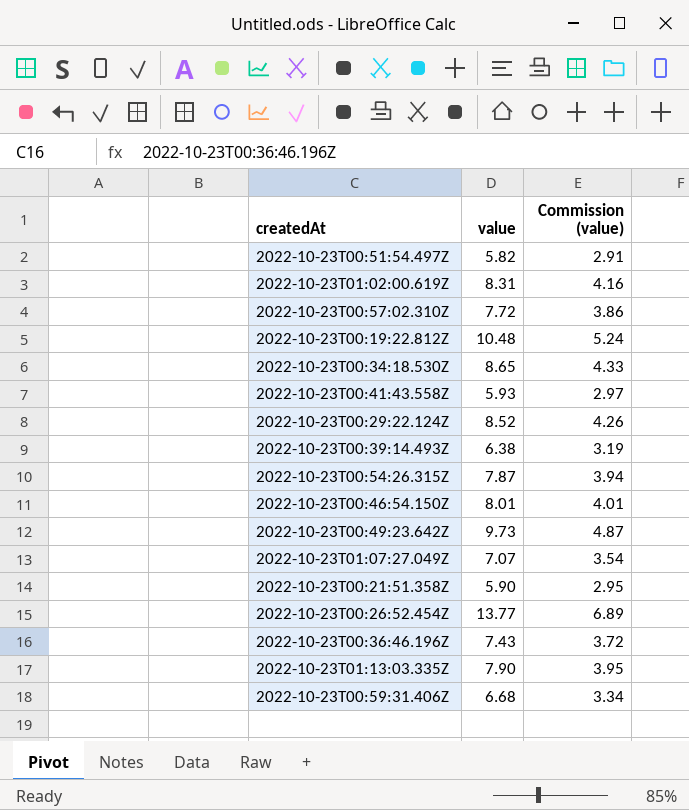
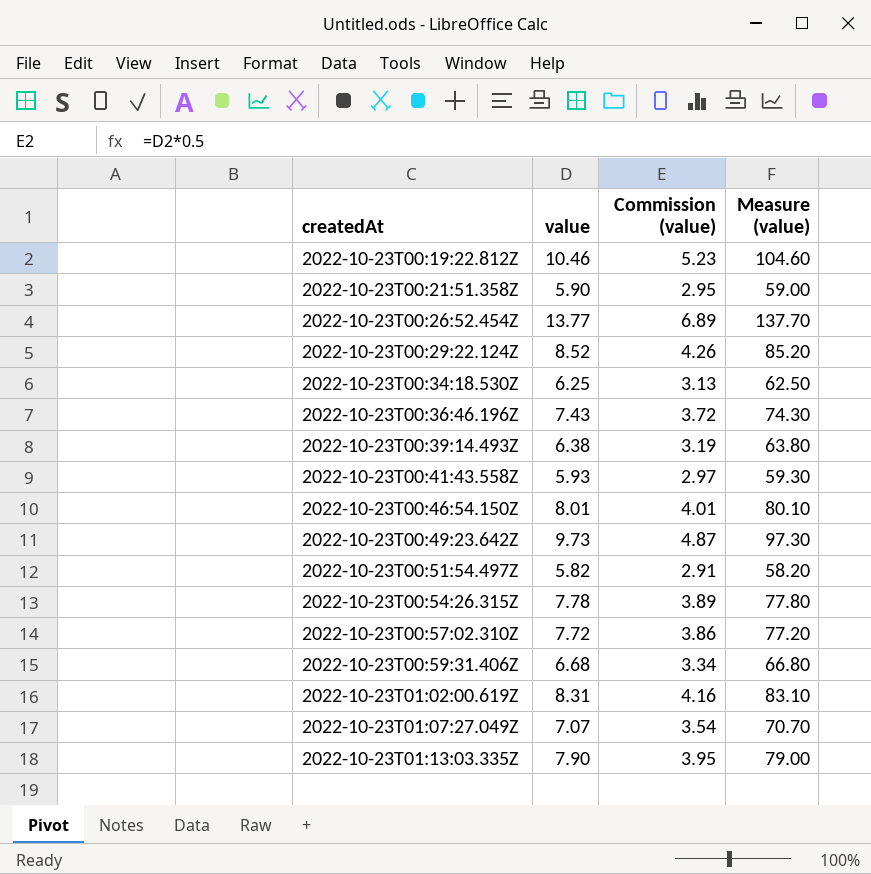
row order: none -> createdAt ascending
column Measure (value) | formula: none -> [value] * 10
2022-10-23T00:19:22.812Z | value: 10.48 -> 10.46
2022-10-23T00:19:22.812Z | Commission (value): 5.24 -> 5.23
2022-10-23T00:34:18.530Z | value: 8.65 -> 6.25
2022-10-23T00:34:18.530Z | Commission (value): 4.33 -> 3.13
2022-10-23T00:54:26.315Z | value: 7.87 -> 7.78
2022-10-23T00:54:26.315Z | Commission (value): 3.94 -> 3.89

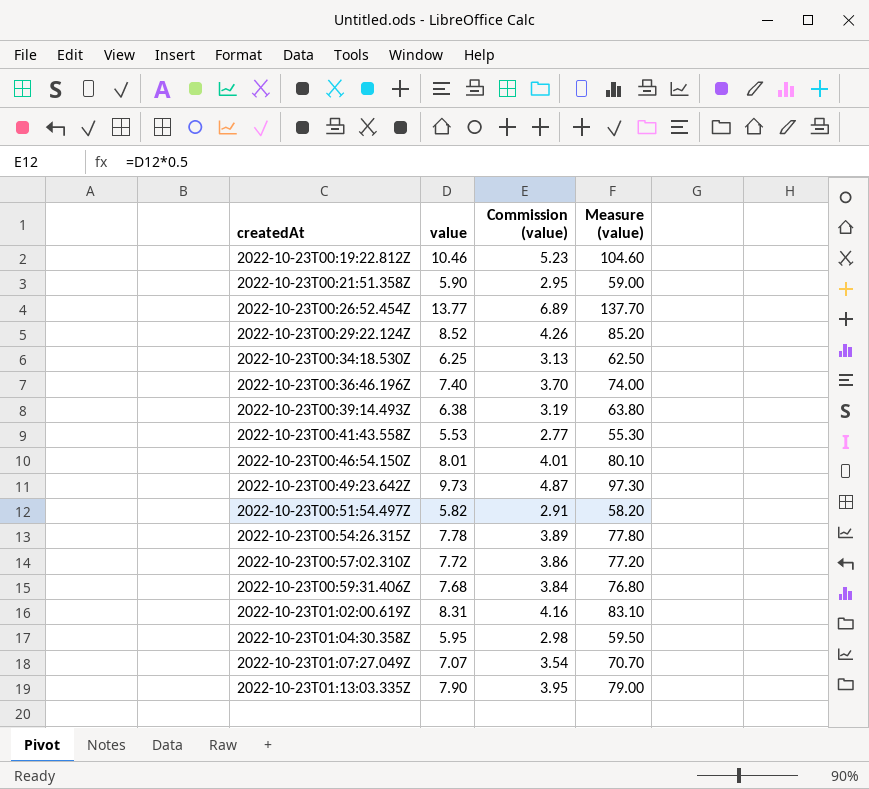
2022-10-23T00:36:46.196Z | value: 7.43 -> 7.40
2022-10-23T00:36:46.196Z | Commission (value): 3.72 -> 3.70
2022-10-23T00:36:46.196Z | Measure (value): 74.30 -> 74.00
2022-10-23T00:41:43.558Z | value: 5.93 -> 5.53
2022-10-23T00:41:43.558Z | Commission (value): 2.97 -> 2.77
2022-10-23T00:41:43.558Z | Measure (value): 59.30 -> 55.30
2022-10-23T00:59:31.406Z | value: 6.68 -> 7.68
2022-10-23T00:59:31.406Z | Commission (value): 3.34 -> 3.84
2022-10-23T00:59:31.406Z | Measure (value): 66.80 -> 76.80
row 2022-10-23T01:04:30.358Z: none -> 5.95 | 2.98 | 59.50

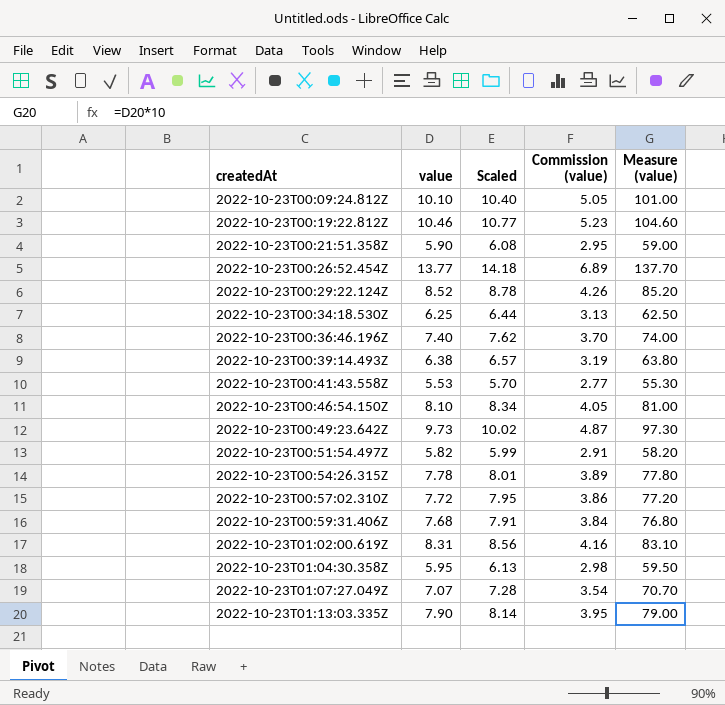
column Scaled | formula: none -> [value] * 1.03
row 2022-10-23T00:09:24.812Z: none -> 10.10 | 10.40 | 5.05 | 101.00
2022-10-23T00:46:54.150Z | value: 8.01 -> 8.10
2022-10-23T00:46:54.150Z | Commission (value): 4.01 -> 4.05
2022-10-23T00:46:54.150Z | Measure (value): 80.10 -> 81.00

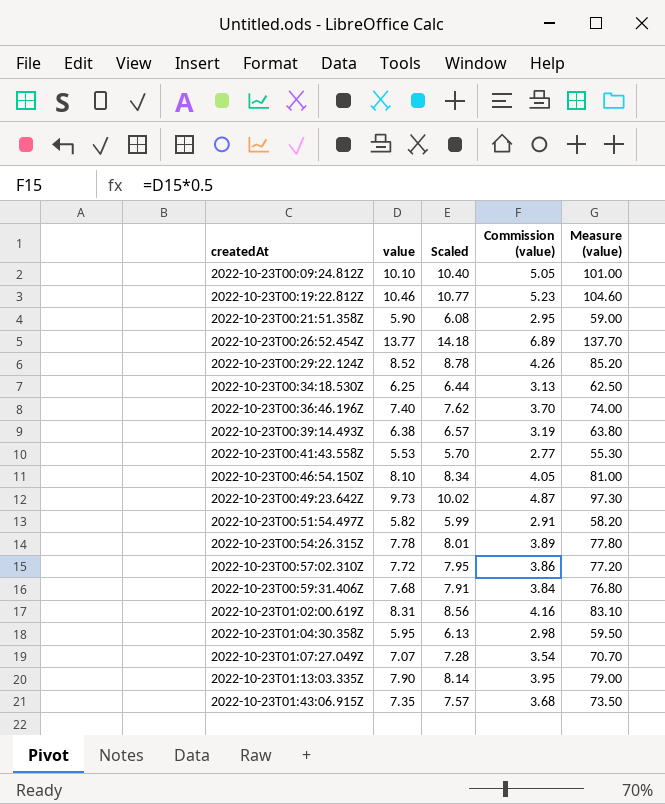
row 2022-10-23T01:43:06.915Z: none -> 7.35 | 7.57 | 3.68 | 73.50

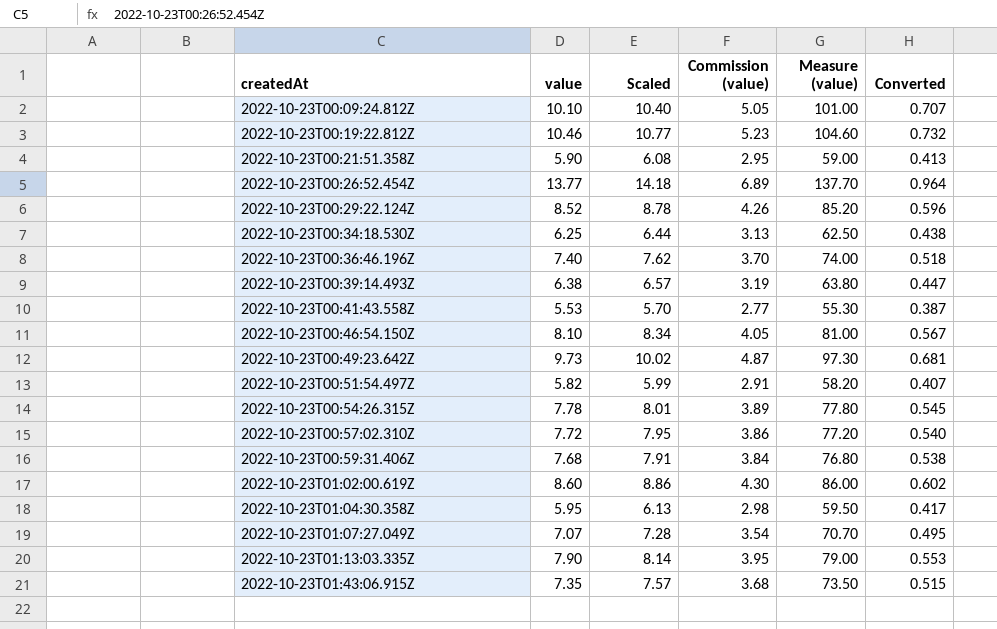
column Converted | formula: none -> [value] * 0.07
2022-10-23T01:02:00.619Z | value: 8.31 -> 8.60
2022-10-23T01:02:00.619Z | Scaled: 8.56 -> 8.86
2022-10-23T01:02:00.619Z | Commission (value): 4.16 -> 4.30
2022-10-23T01:02:00.619Z | Measure (value): 83.10 -> 86.00

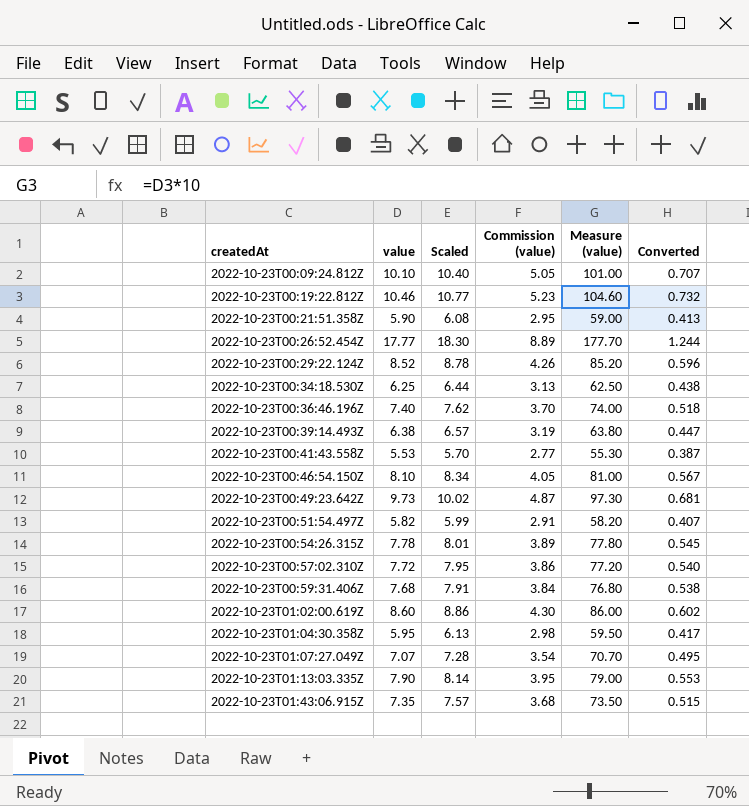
2022-10-23T00:26:52.454Z | value: 13.77 -> 17.77
2022-10-23T00:26:52.454Z | Scaled: 14.18 -> 18.30
2022-10-23T00:26:52.454Z | Commission (value): 6.89 -> 8.89
2022-10-23T00:26:52.454Z | Measure (value): 137.70 -> 177.70
2022-10-23T00:26:52.454Z | Converted: 0.964 -> 1.244

